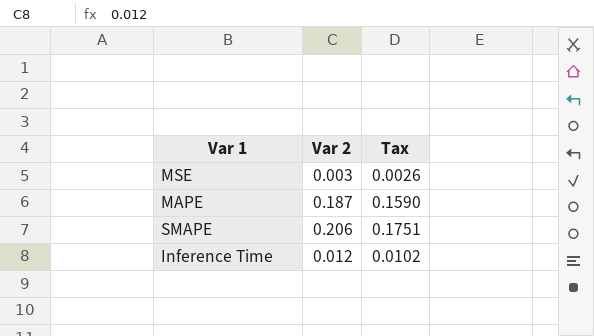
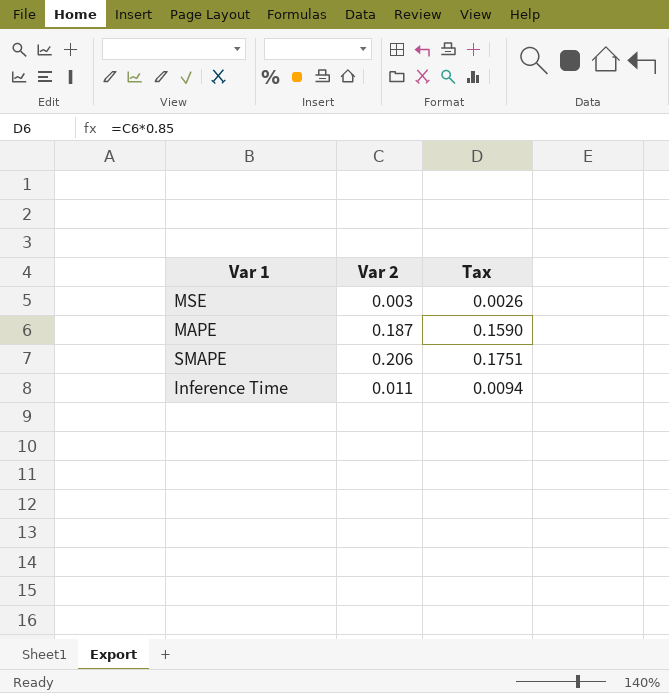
Inference Time | Var 2: 0.012 -> 0.011
Inference Time | Tax: 0.0102 -> 0.0094

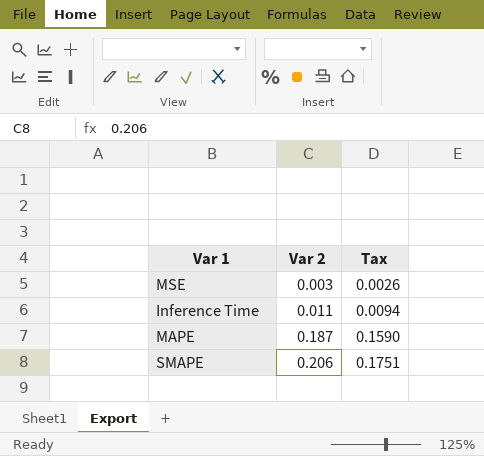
row order: none -> Var 2 ascending

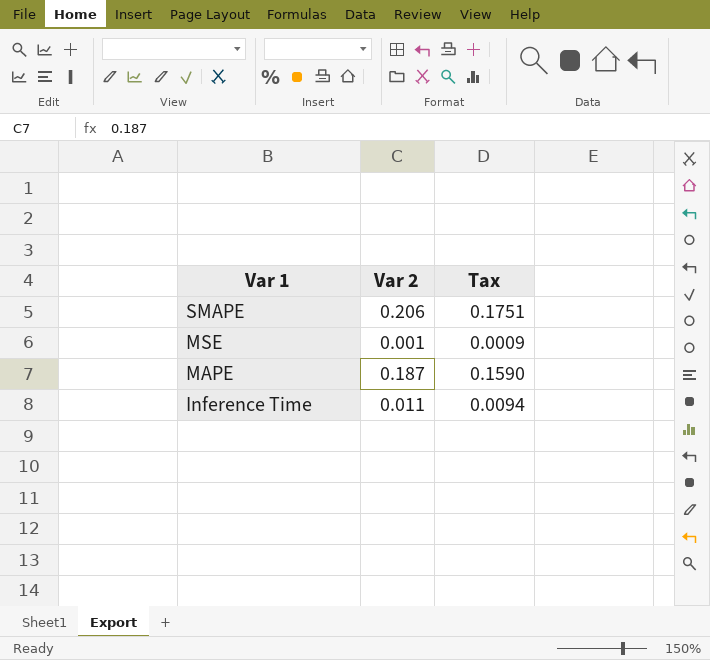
row order: Var 2 ascending -> Var 1 descending
MSE | Var 2: 0.003 -> 0.001
MSE | Tax: 0.0026 -> 0.0009

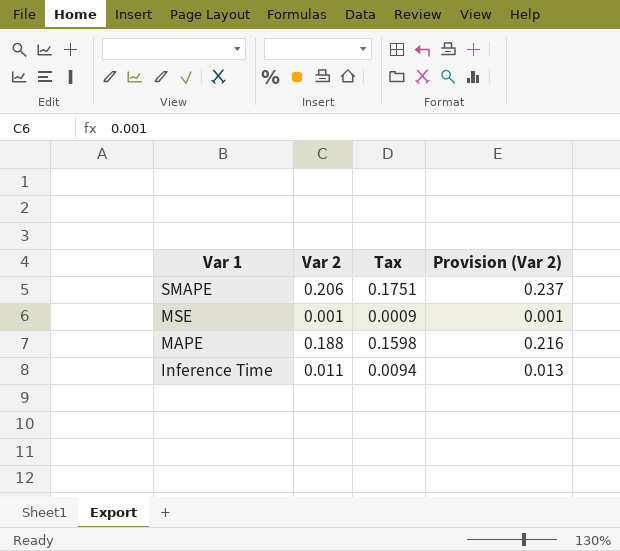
column Provision (Var 2) | formula: none -> [Var 2] * 1.15
MAPE | Var 2: 0.187 -> 0.188
MAPE | Tax: 0.1590 -> 0.1598

